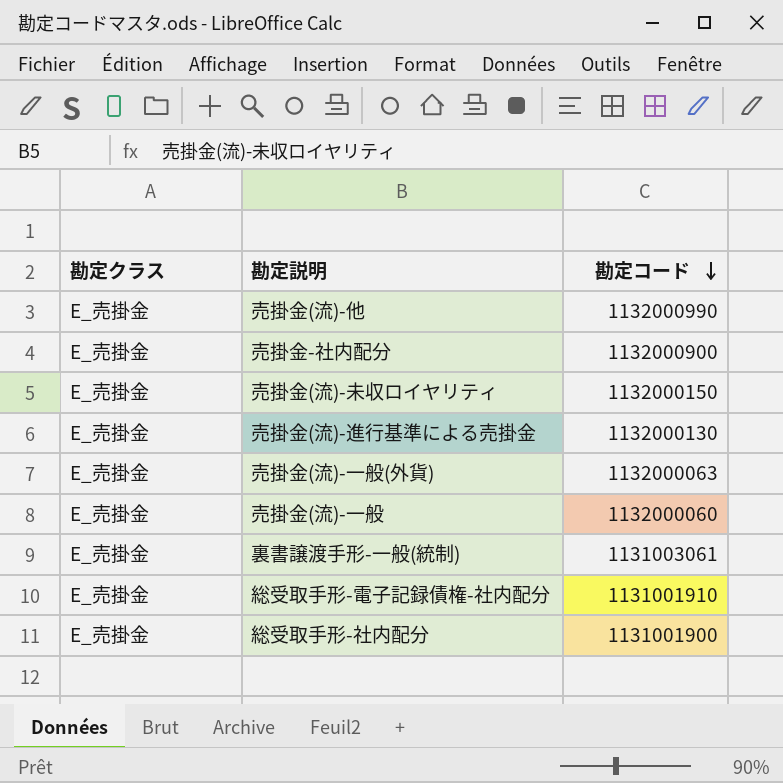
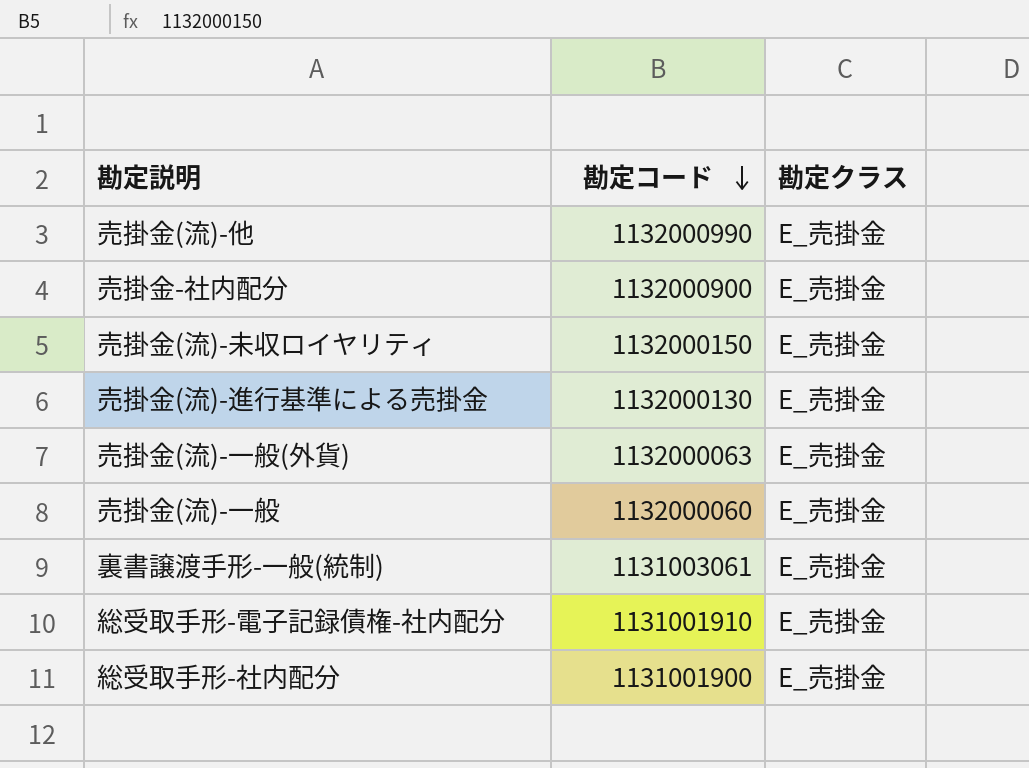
column 勘定クラス | position: 1 -> 3

